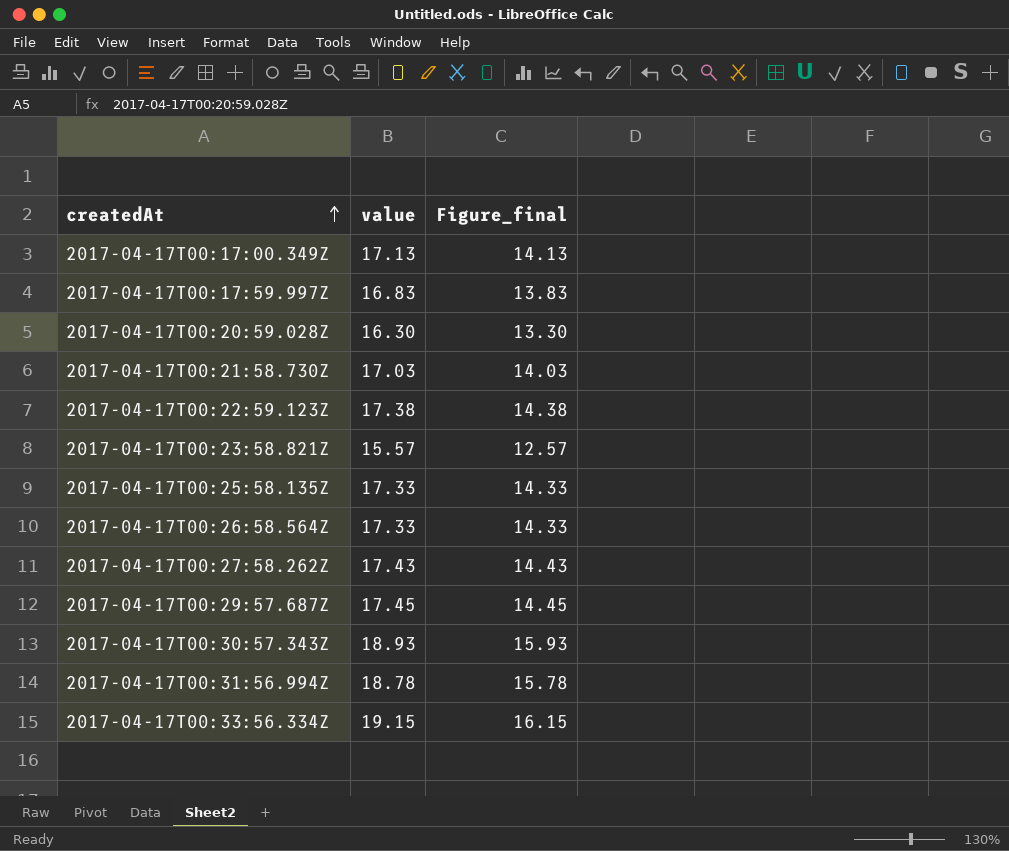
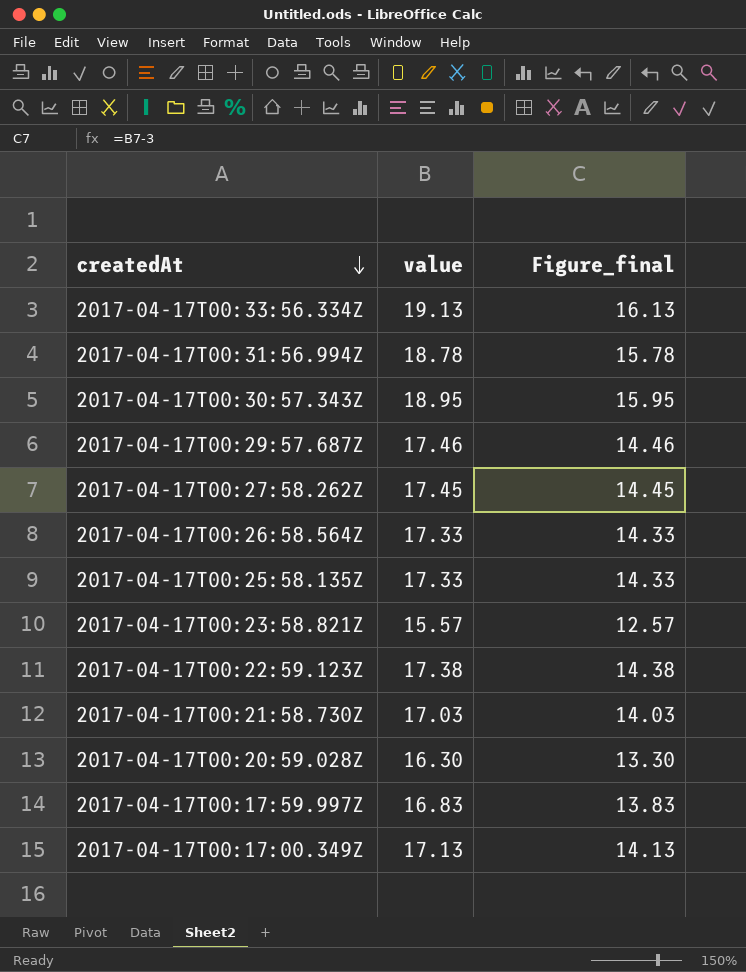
row order: createdAt ascending -> createdAt descending
2017-04-17T00:33:56.334Z | value: 19.15 -> 19.13
2017-04-17T00:33:56.334Z | Figure_final: 16.15 -> 16.13
2017-04-17T00:30:57.343Z | value: 18.93 -> 18.95
2017-04-17T00:30:57.343Z | Figure_final: 15.93 -> 15.95
2017-04-17T00:29:57.687Z | value: 17.45 -> 17.46
2017-04-17T00:29:57.687Z | Figure_final: 14.45 -> 14.46
2017-04-17T00:27:58.262Z | value: 17.43 -> 17.45
2017-04-17T00:27:58.262Z | Figure_final: 14.43 -> 14.45

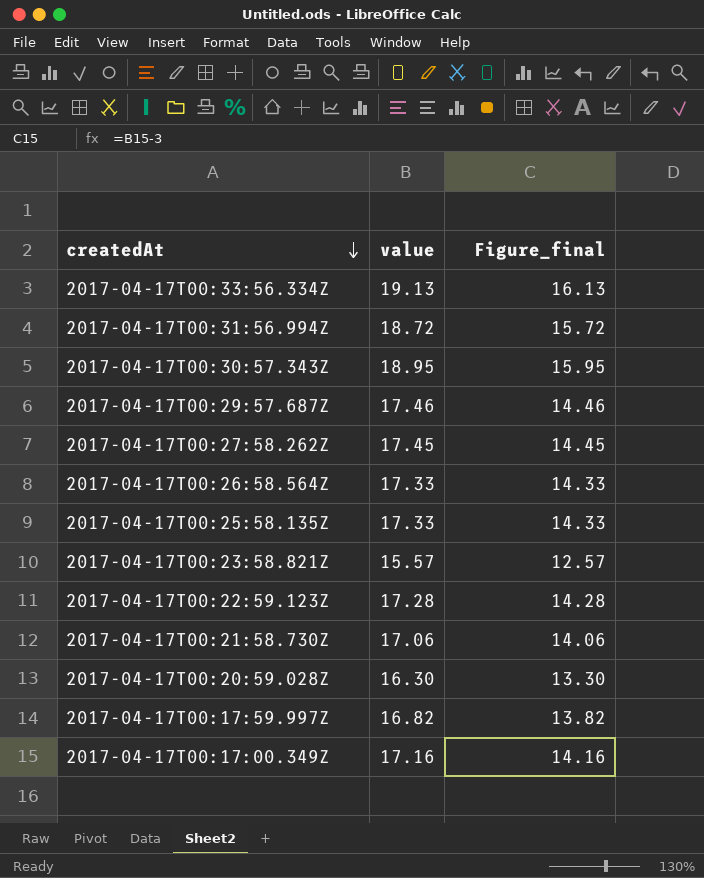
2017-04-17T00:31:56.994Z | value: 18.78 -> 18.72
2017-04-17T00:31:56.994Z | Figure_final: 15.78 -> 15.72
2017-04-17T00:22:59.123Z | value: 17.38 -> 17.28
2017-04-17T00:22:59.123Z | Figure_final: 14.38 -> 14.28
2017-04-17T00:21:58.730Z | value: 17.03 -> 17.06
2017-04-17T00:21:58.730Z | Figure_final: 14.03 -> 14.06
2017-04-17T00:17:59.997Z | value: 16.83 -> 16.82
2017-04-17T00:17:59.997Z | Figure_final: 13.83 -> 13.82
2017-04-17T00:17:00.349Z | value: 17.13 -> 17.16
2017-04-17T00:17:00.349Z | Figure_final: 14.13 -> 14.16

